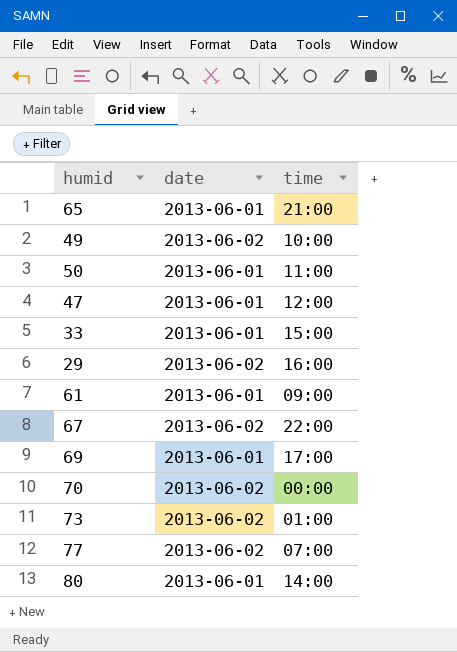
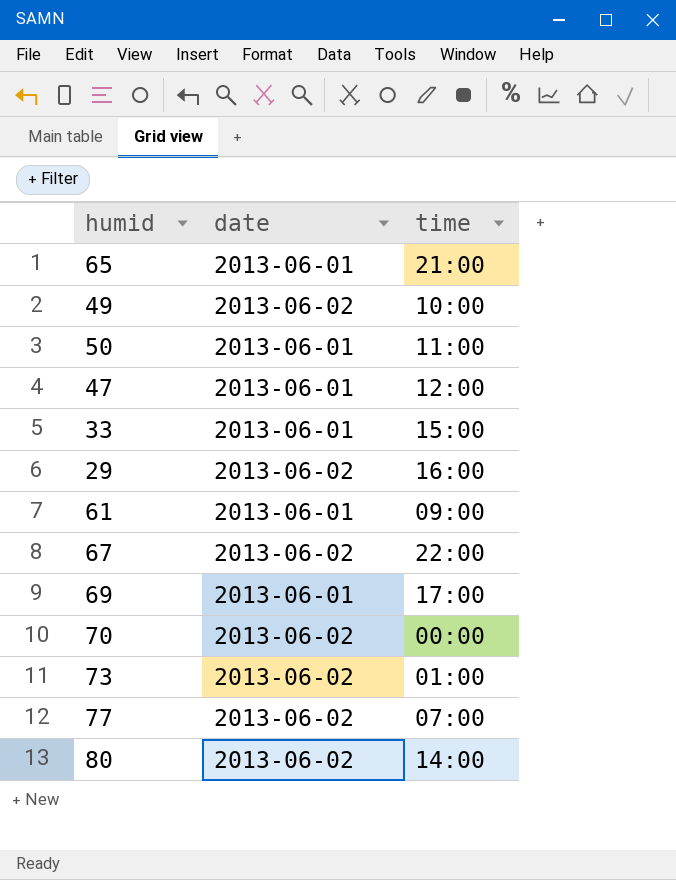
80 | date: 2013-06-01 -> 2013-06-02

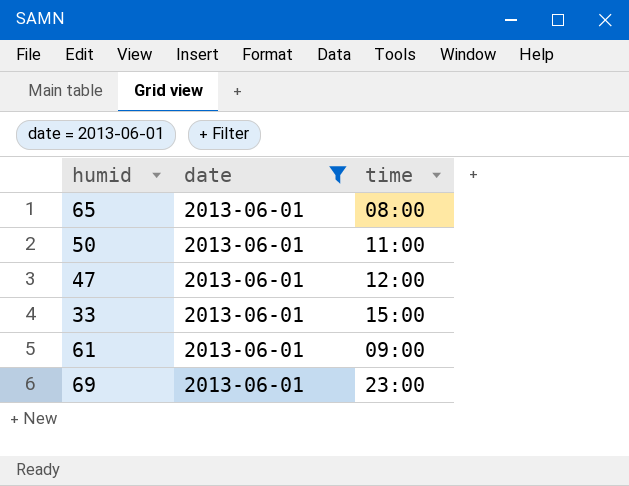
filter: none -> date = 2013-06-01
65 | time: 21:00 -> 08:00
69 | time: 17:00 -> 23:00

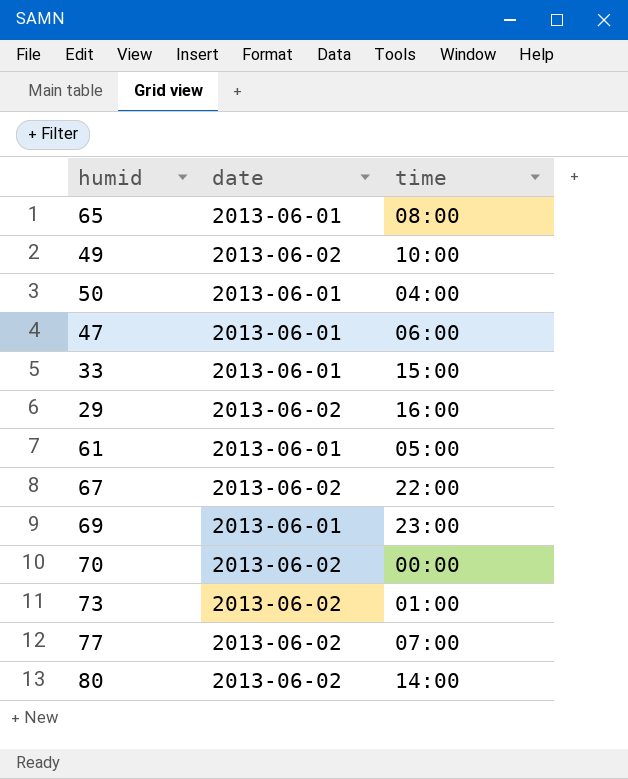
filter: date = 2013-06-01 -> none
50 | time: 11:00 -> 04:00
47 | time: 12:00 -> 06:00
61 | time: 09:00 -> 05:00

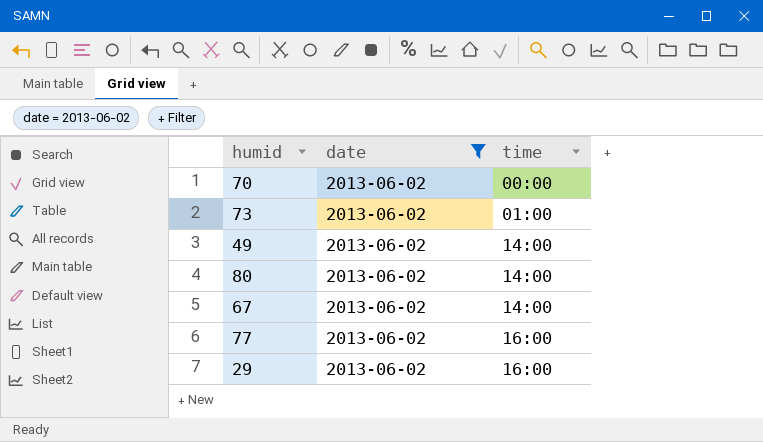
filter: none -> date = 2013-06-02
row order: none -> time ascending
49 | time: 10:00 -> 14:00
67 | time: 22:00 -> 14:00
77 | time: 07:00 -> 16:00

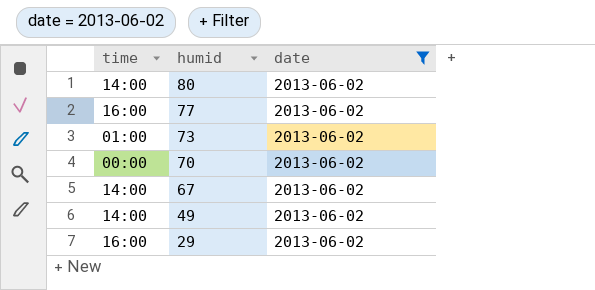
row order: time ascending -> humid descending
column time | position: 3 -> 1

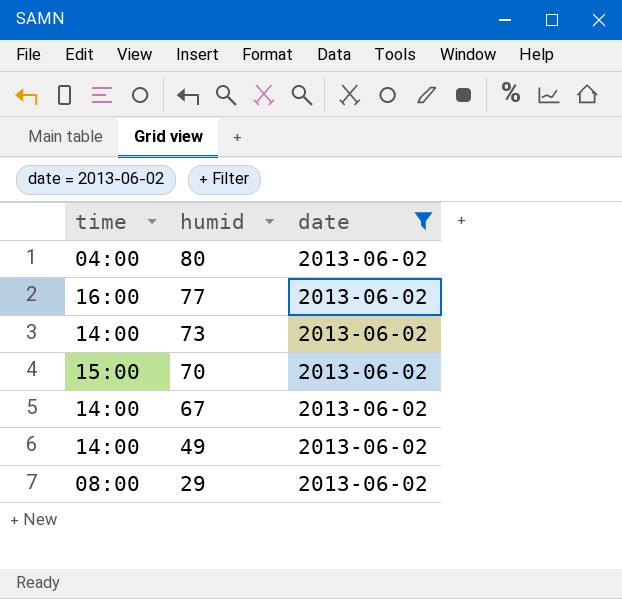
80 | time: 14:00 -> 04:00
73 | time: 01:00 -> 14:00
70 | time: 00:00 -> 15:00
29 | time: 16:00 -> 08:00

